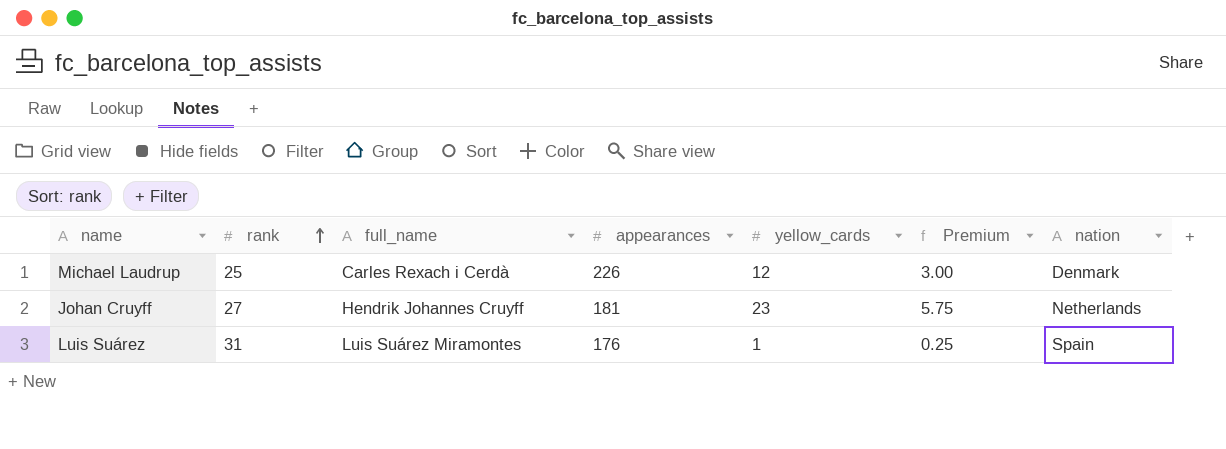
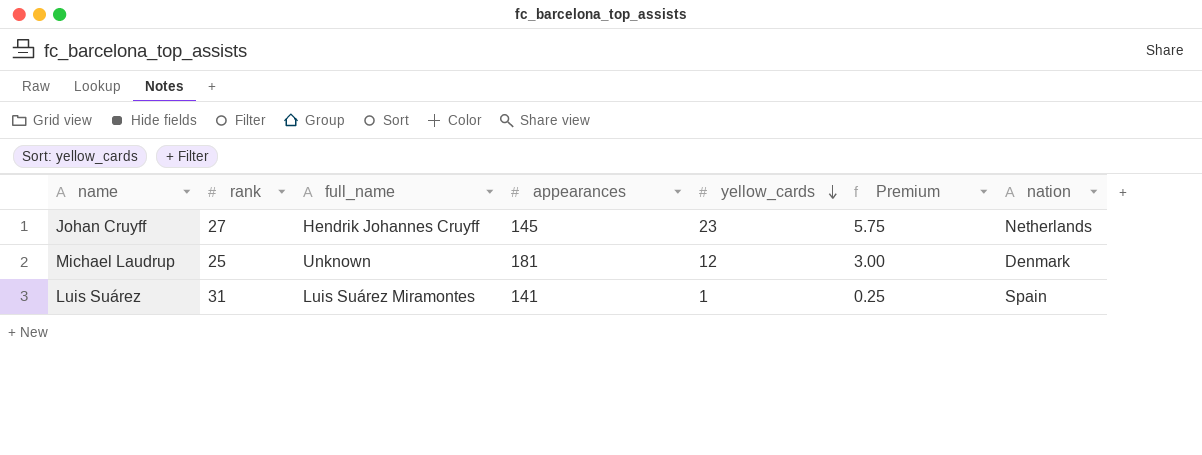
row order: rank ascending -> yellow_cards descending
Johan Cruyff | appearances: 181 -> 145
Michael Laudrup | full_name: Carles Rexach i Cerdà -> Unknown
Michael Laudrup | appearances: 226 -> 181
Luis Suárez | appearances: 176 -> 141

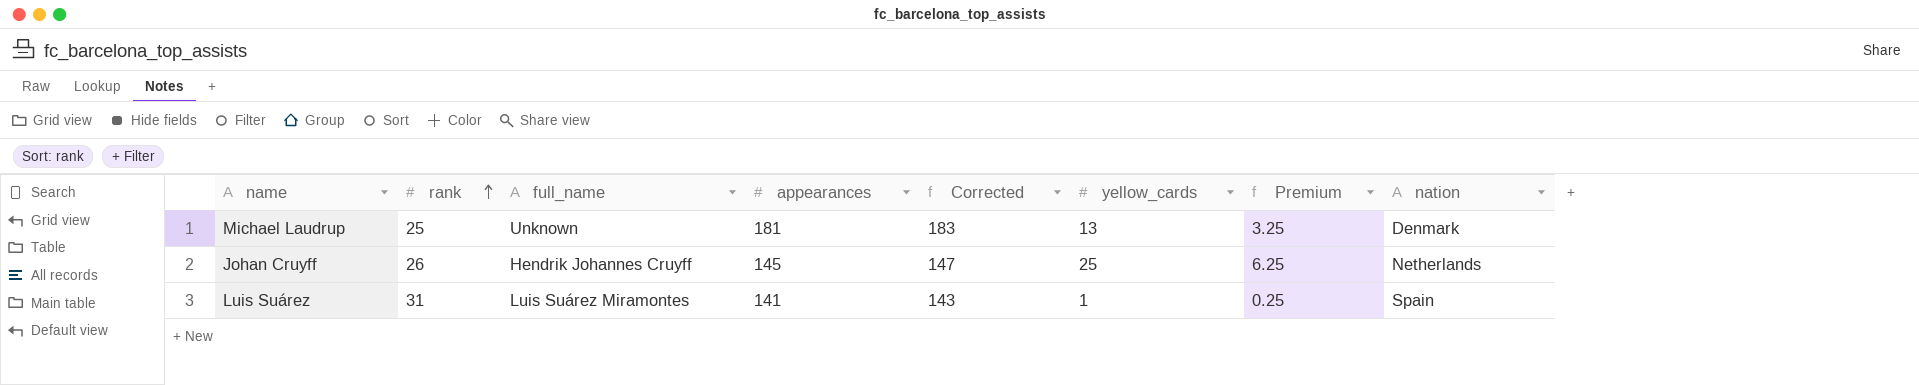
row order: yellow_cards descending -> rank ascending
column Corrected | formula: none -> [appearances] + 2
Michael Laudrup | yellow_cards: 12 -> 13
Michael Laudrup | Premium: 3.00 -> 3.25
Johan Cruyff | rank: 27 -> 26
Johan Cruyff | yellow_cards: 23 -> 25
Johan Cruyff | Premium: 5.75 -> 6.25

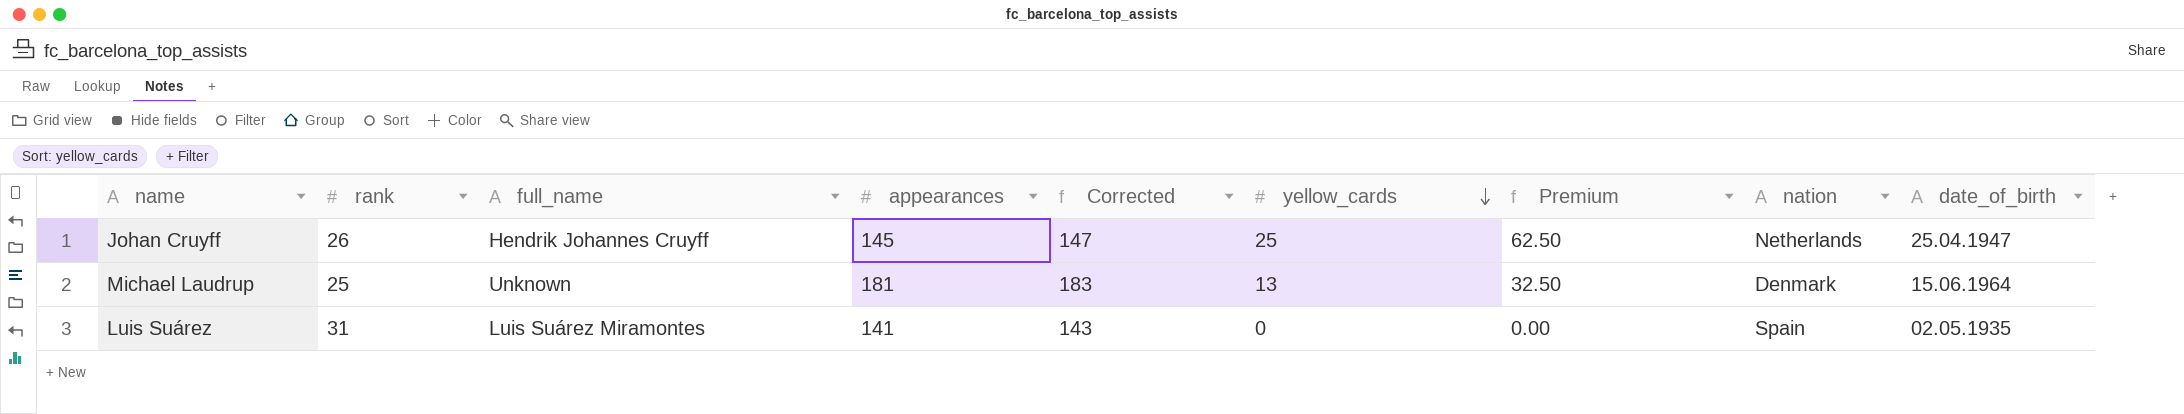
row order: rank ascending -> yellow_cards descending
column Premium | formula: [yellow_cards] * 0.25 -> [yellow_cards] * 2.5
column date_of_birth | position: none -> 9
Luis Suárez | yellow_cards: 1 -> 0

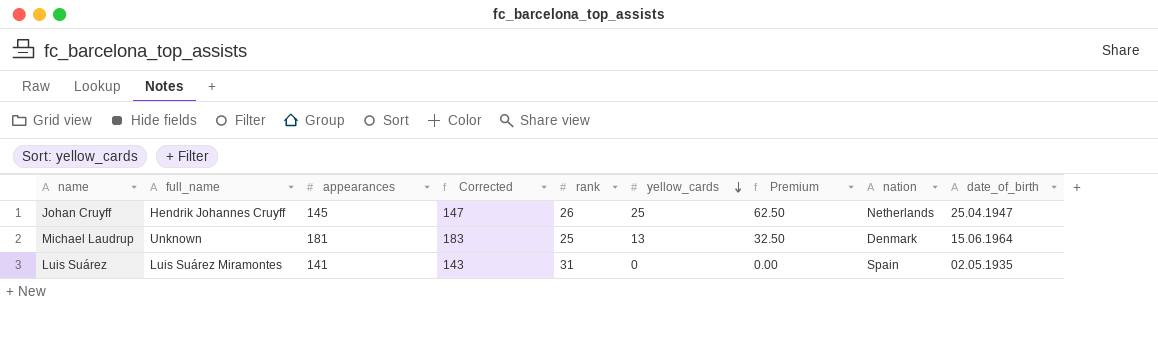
column rank | position: 2 -> 5

